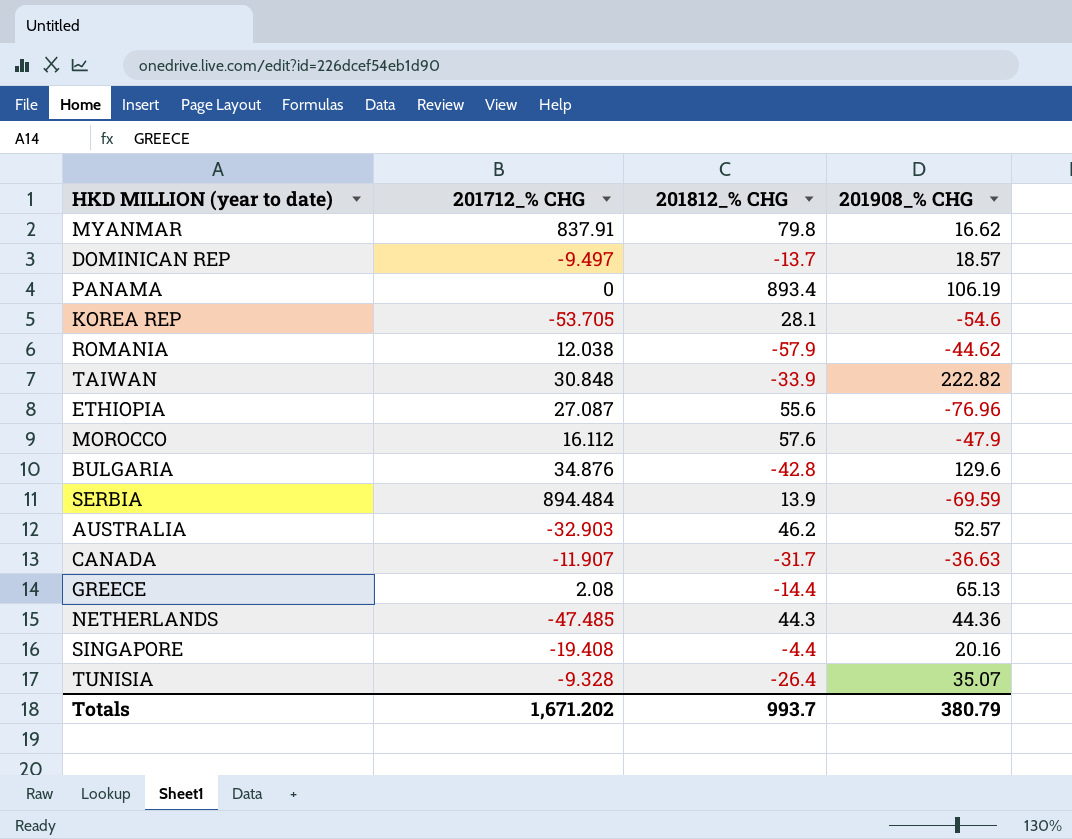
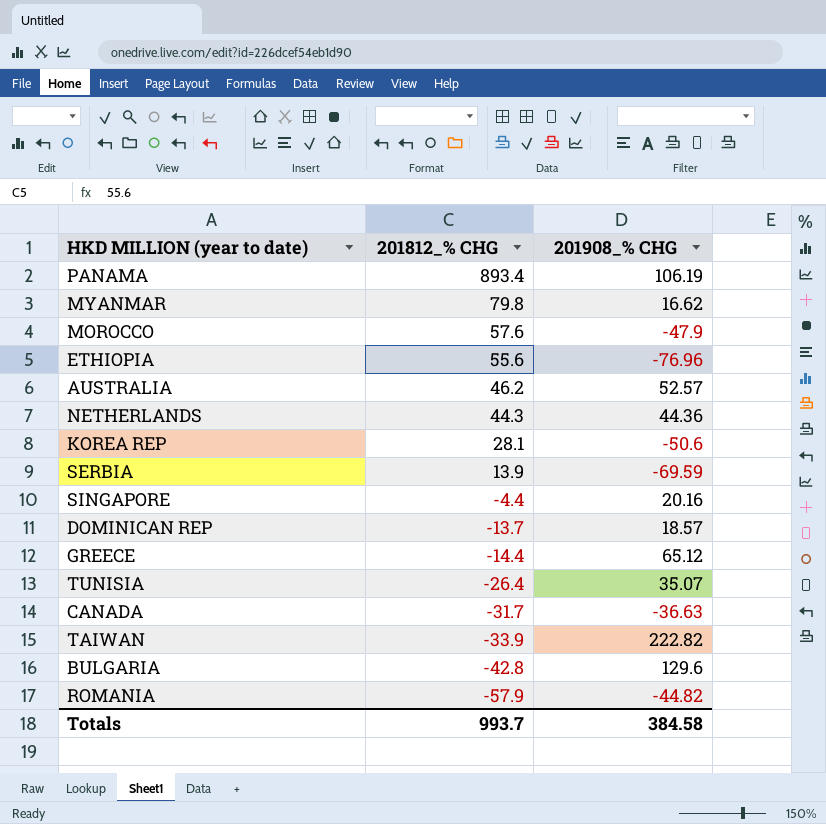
row order: none -> 201812_% CHG descending
column 201712_% CHG | position: 2 -> none
KOREA REP | 201908_% CHG: -54.6 -> -50.6
GREECE | 201908_% CHG: 65.13 -> 65.12
ROMANIA | 201908_% CHG: -44.62 -> -44.82
Totals | 201908_% CHG: 380.79 -> 384.58

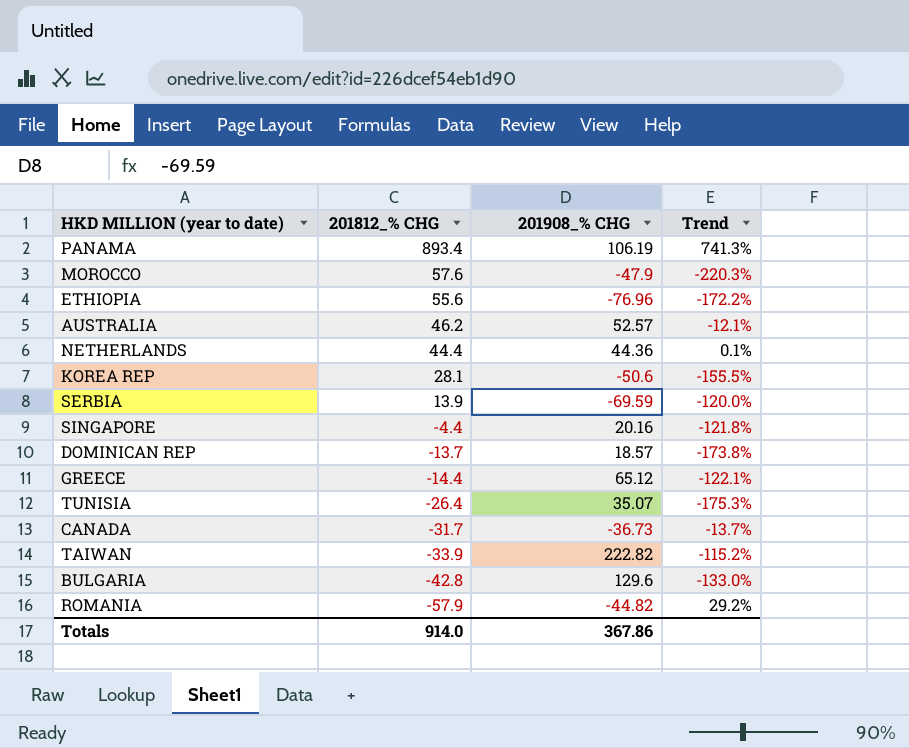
column Trend | formula: none -> ([201812_% CHG] - [201908_% CHG]) / [201908_% CHG]
row MYANMAR: 79.8 | 16.62 -> none
NETHERLANDS | 201812_% CHG: 44.3 -> 44.4
CANADA | 201908_% CHG: -36.63 -> -36.73
Totals | 201812_% CHG: 993.7 -> 914.0
Totals | 201908_% CHG: 384.58 -> 367.86

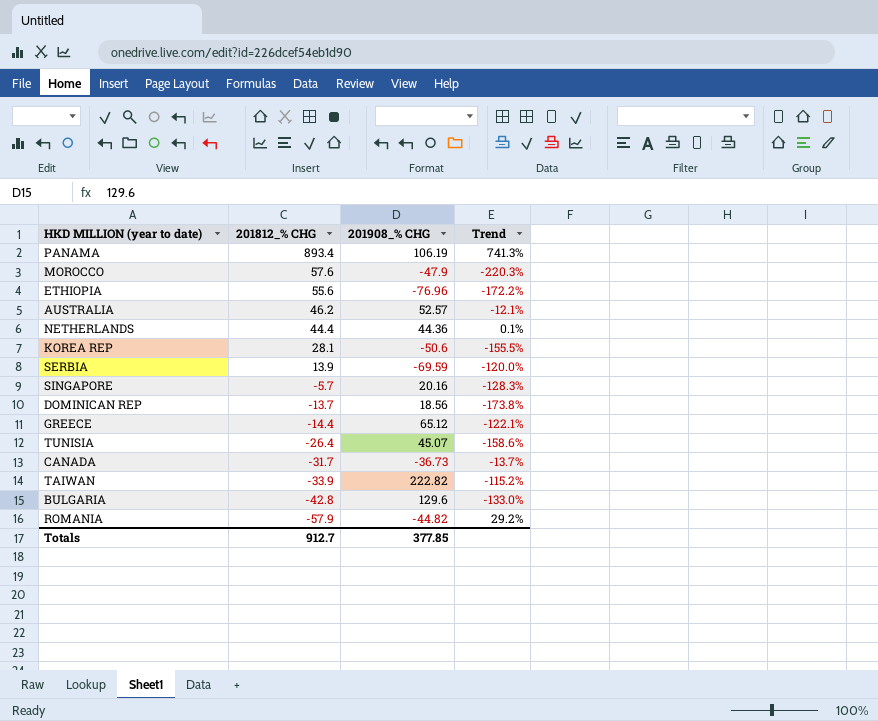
SINGAPORE | 201812_% CHG: -4.4 -> -5.7
SINGAPORE | Trend: -121.8% -> -128.3%
DOMINICAN REP | 201908_% CHG: 18.57 -> 18.56
TUNISIA | 201908_% CHG: 35.07 -> 45.07
TUNISIA | Trend: -175.3% -> -158.6%
Totals | 201812_% CHG: 914.0 -> 912.7
Totals | 201908_% CHG: 367.86 -> 377.85

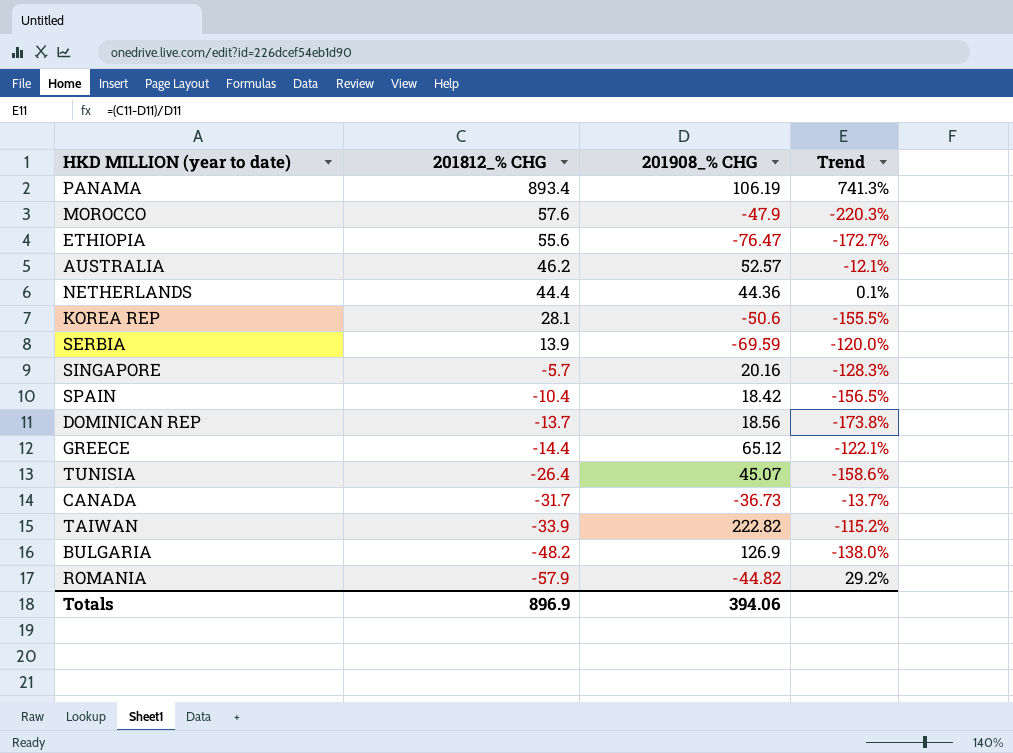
ETHIOPIA | 201908_% CHG: -76.96 -> -76.47
ETHIOPIA | Trend: -172.2% -> -172.7%
row SPAIN: none -> -10.4 | 18.42 | -156.5%
BULGARIA | 201812_% CHG: -42.8 -> -48.2
BULGARIA | 201908_% CHG: 129.6 -> 126.9
BULGARIA | Trend: -133.0% -> -138.0%
Totals | 201812_% CHG: 912.7 -> 896.9
Totals | 201908_% CHG: 377.85 -> 394.06

